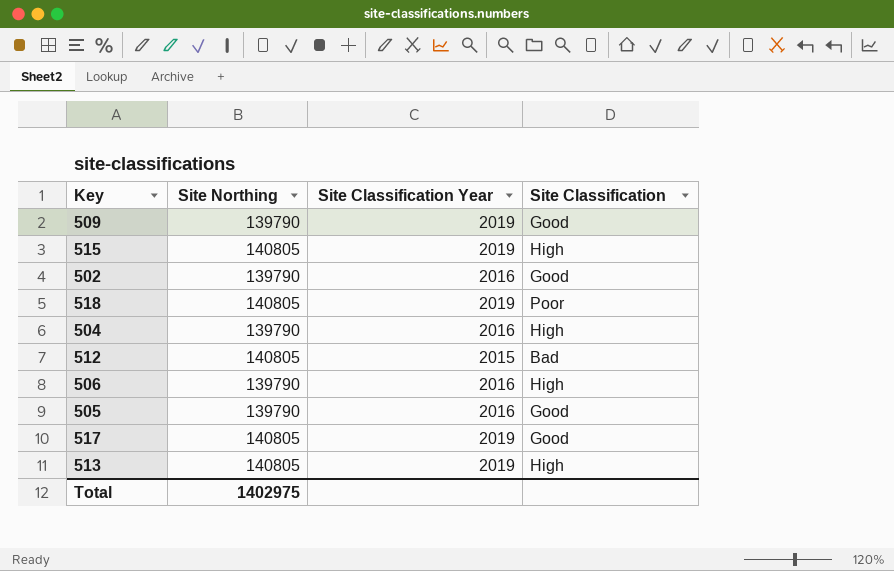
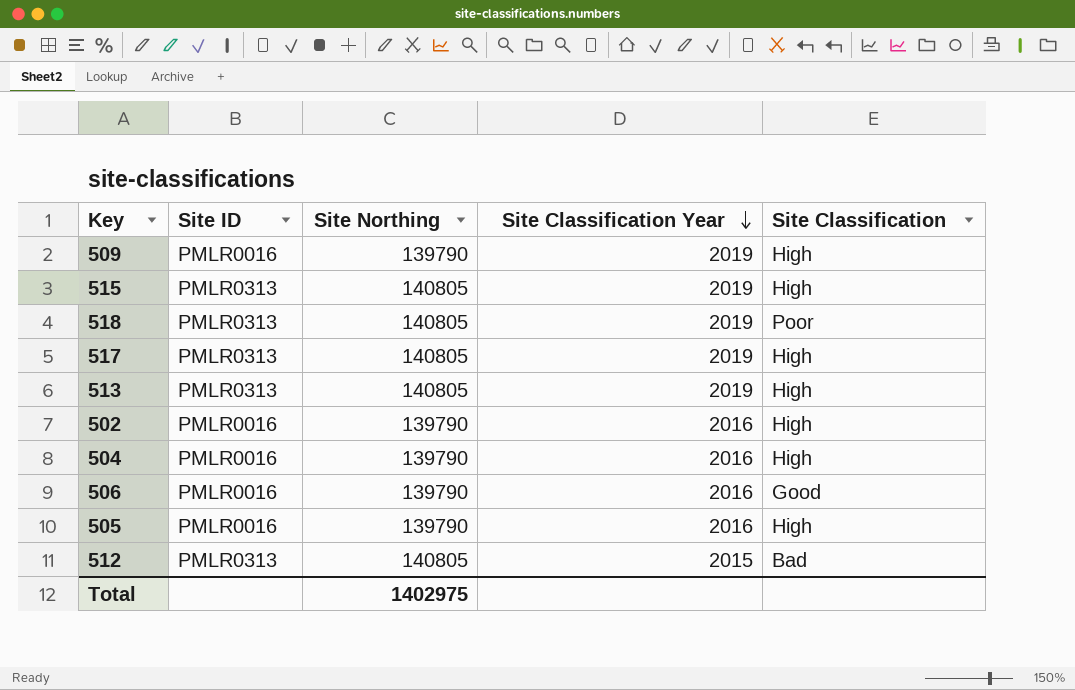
row order: none -> Site Classification Year descending
column Site ID | position: none -> 2
509 | Site Classification: Good -> High
517 | Site Classification: Good -> High
502 | Site Classification: Good -> High
506 | Site Classification: High -> Good
505 | Site Classification: Good -> High

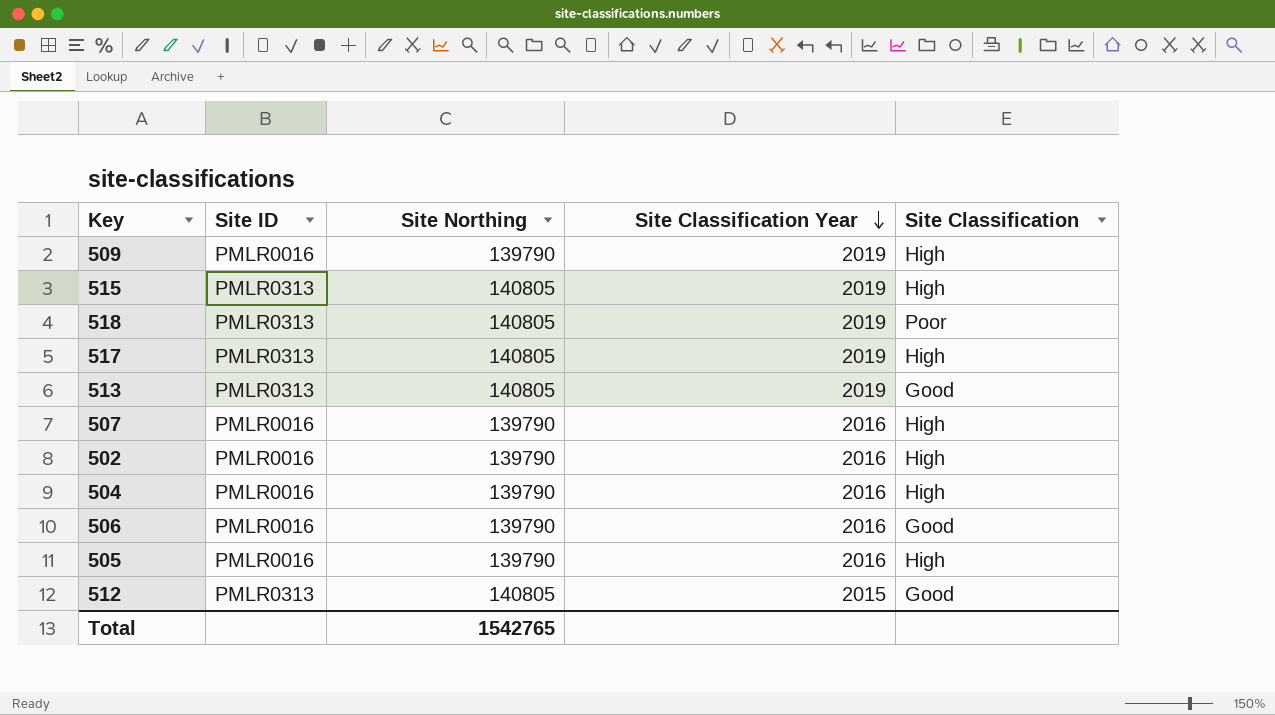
513 | Site Classification: High -> Good
row 507: none -> PMLR0016 | 139790 | 2016 | High
512 | Site Classification: Bad -> Good
Total | Site Northing: 1402975 -> 1542765

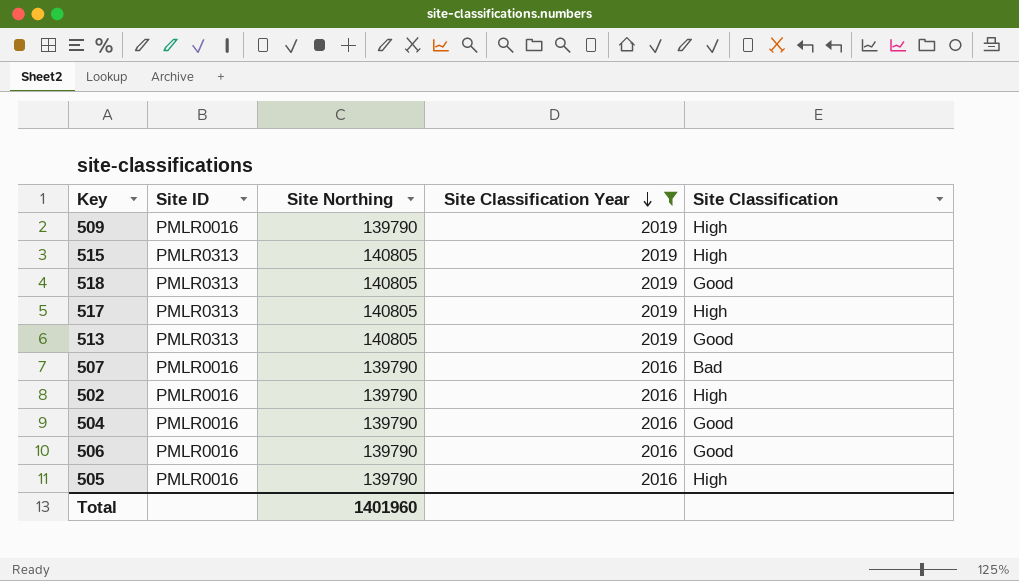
filter: none -> Site Classification Year != 2015
518 | Site Classification: Poor -> Good
507 | Site Classification: High -> Bad
504 | Site Classification: High -> Good
Total | Site Northing: 1542765 -> 1401960

